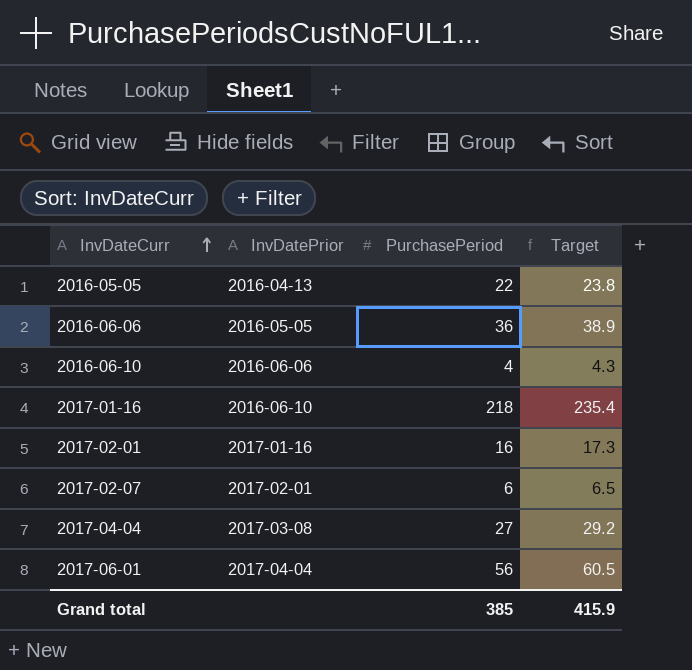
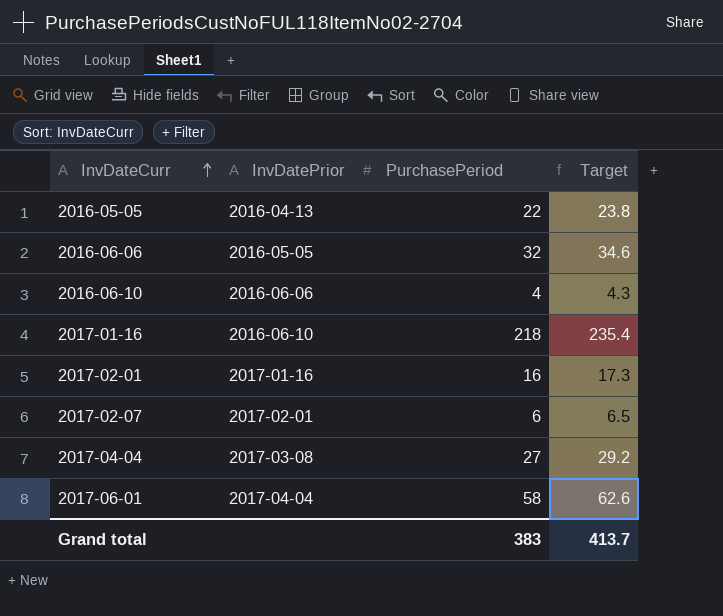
2016-06-06 | PurchasePeriod: 36 -> 32
2016-06-06 | Target: 38.9 -> 34.6
2017-06-01 | PurchasePeriod: 56 -> 58
2017-06-01 | Target: 60.5 -> 62.6
Grand total | PurchasePeriod: 385 -> 383
Grand total | Target: 415.9 -> 413.7

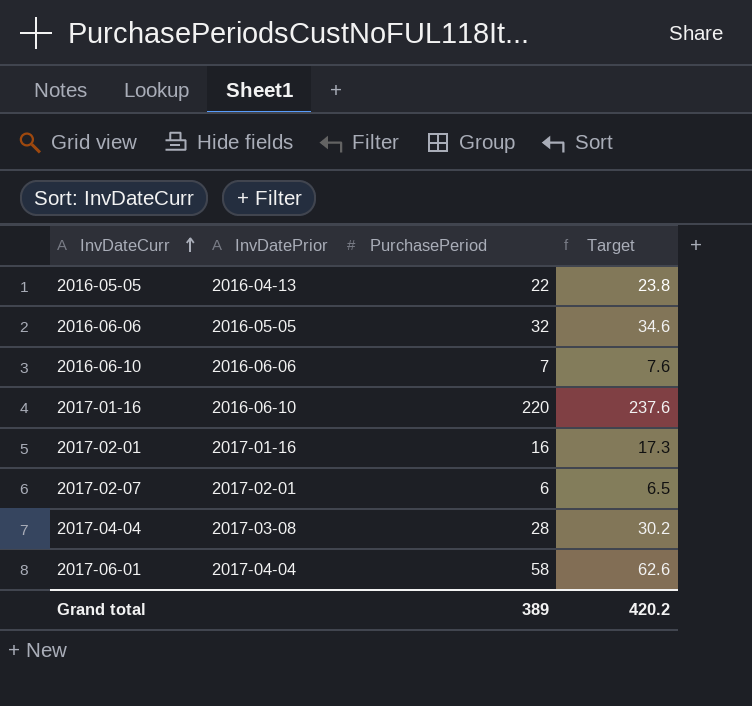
2016-06-10 | PurchasePeriod: 4 -> 7
2016-06-10 | Target: 4.3 -> 7.6
2017-01-16 | PurchasePeriod: 218 -> 220
2017-01-16 | Target: 235.4 -> 237.6
2017-04-04 | PurchasePeriod: 27 -> 28
2017-04-04 | Target: 29.2 -> 30.2
Grand total | PurchasePeriod: 383 -> 389
Grand total | Target: 413.7 -> 420.2

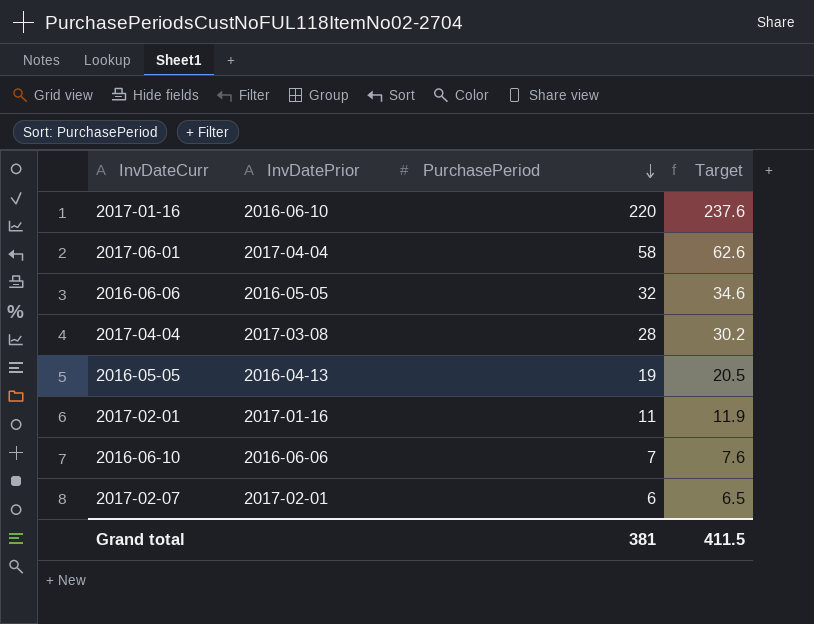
row order: InvDateCurr ascending -> PurchasePeriod descending
2016-05-05 | PurchasePeriod: 22 -> 19
2016-05-05 | Target: 23.8 -> 20.5
2017-02-01 | PurchasePeriod: 16 -> 11
2017-02-01 | Target: 17.3 -> 11.9
Grand total | PurchasePeriod: 389 -> 381
Grand total | Target: 420.2 -> 411.5

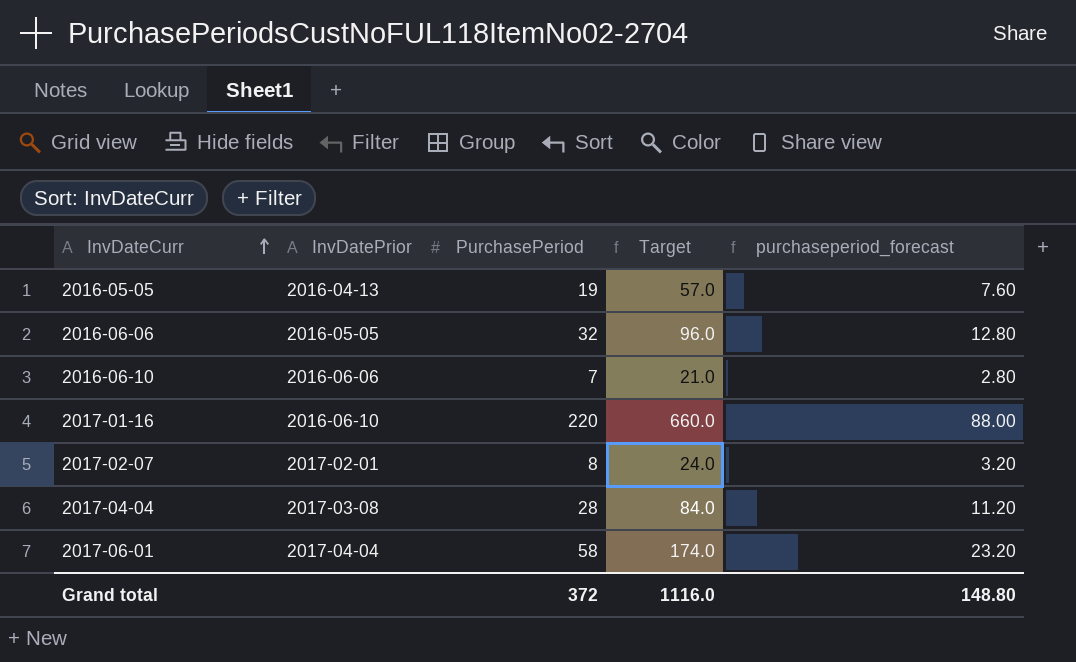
row order: PurchasePeriod descending -> InvDateCurr ascending
column Target | formula: [PurchasePeriod] * 1.08 -> [PurchasePeriod] * 3
column purchaseperiod_forecast | formula: none -> [PurchasePeriod] * 0.4
row 2017-02-01: 2017-01-16 | 11 | 11.9 -> none
2017-02-07 | PurchasePeriod: 6 -> 8
Grand total | PurchasePeriod: 381 -> 372
Grand total | Target: 411.5 -> 1116.0

